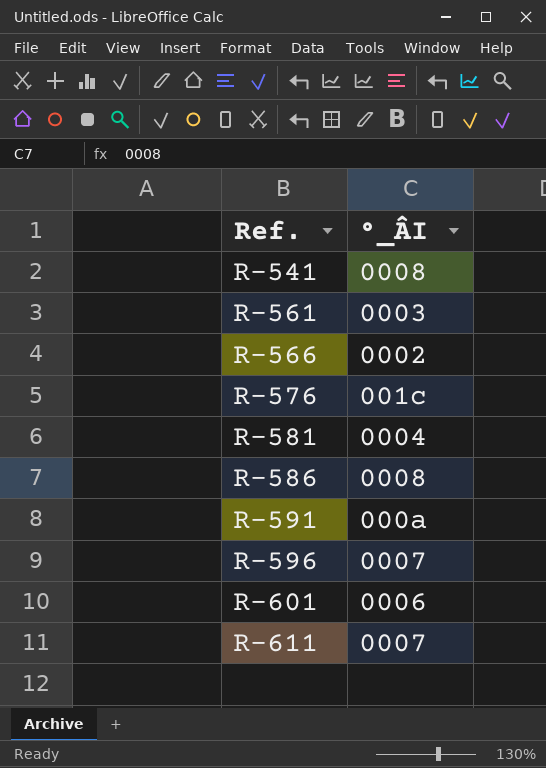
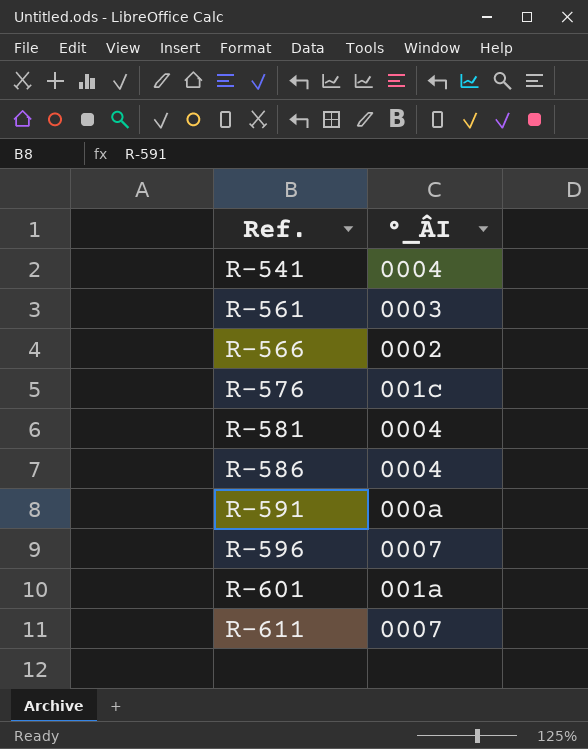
R-541 | °_ÂI: 0008 -> 0004
R-586 | °_ÂI: 0008 -> 0004
R-601 | °_ÂI: 0006 -> 001a

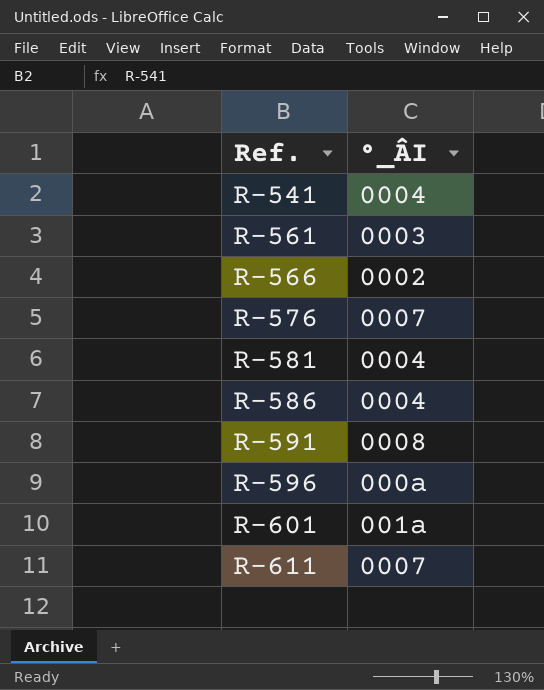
R-576 | °_ÂI: 001c -> 0007
R-591 | °_ÂI: 000a -> 0008
R-596 | °_ÂI: 0007 -> 000a

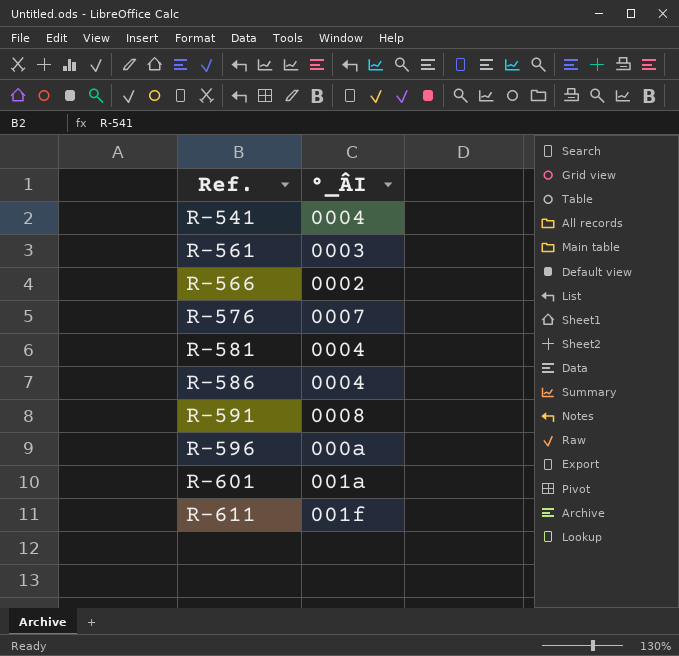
R-611 | °_ÂI: 0007 -> 001f

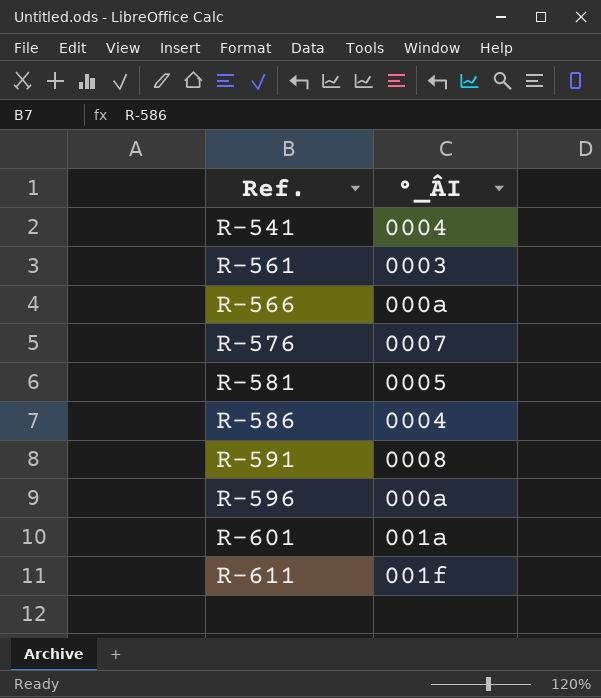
R-566 | °_ÂI: 0002 -> 000a
R-581 | °_ÂI: 0004 -> 0005

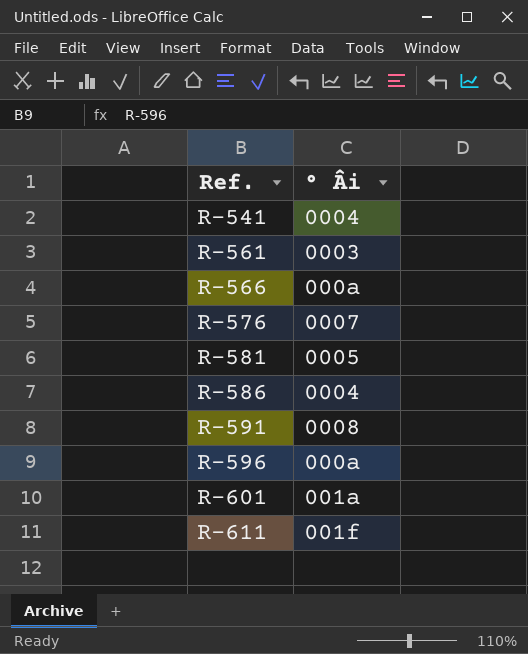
column name: °_ÂI -> ° Âi

